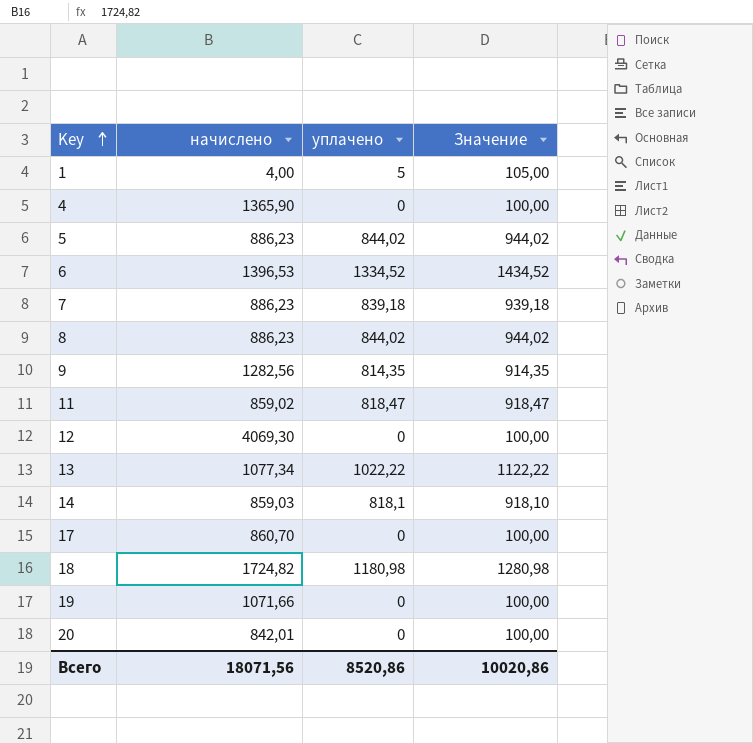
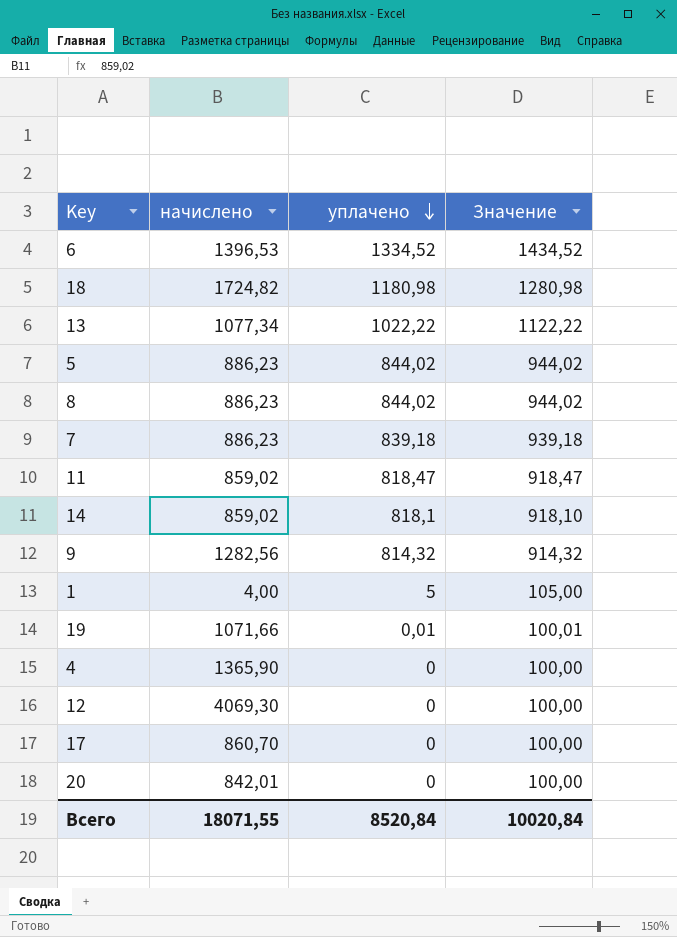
row order: Key ascending -> уплачено descending
14 | начислено: 859,03 -> 859,02
9 | уплачено: 814,35 -> 814,32
9 | Значение: 914,35 -> 914,32
19 | уплачено: 0 -> 0,01
19 | Значение: 100,00 -> 100,01
Всего | начислено: 18071,56 -> 18071,55
Всего | уплачено: 8520,86 -> 8520,84
Всего | Значение: 10020,86 -> 10020,84

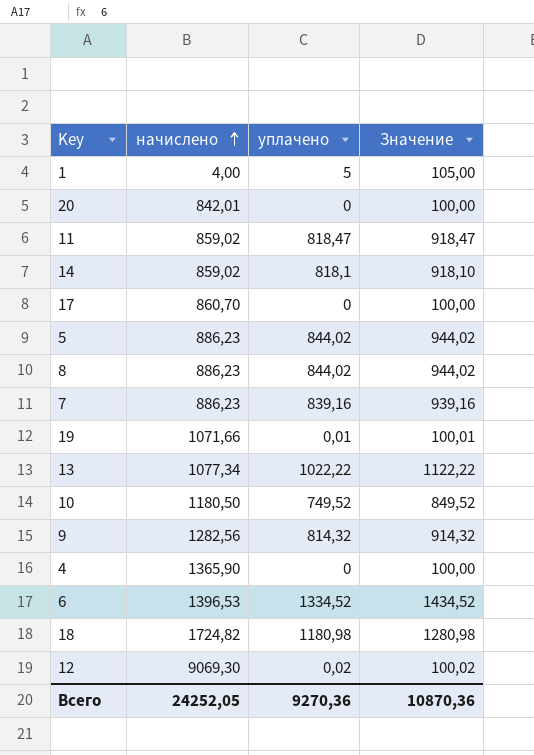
row order: уплачено descending -> начислено ascending
7 | уплачено: 839,18 -> 839,16
7 | Значение: 939,18 -> 939,16
row 10: none -> 1180,50 | 749,52 | 849,52
12 | начислено: 4069,30 -> 9069,30
12 | уплачено: 0 -> 0,02
12 | Значение: 100,00 -> 100,02
Всего | начислено: 18071,55 -> 24252,05
Всего | уплачено: 8520,84 -> 9270,36
Всего | Значение: 10020,84 -> 10870,36

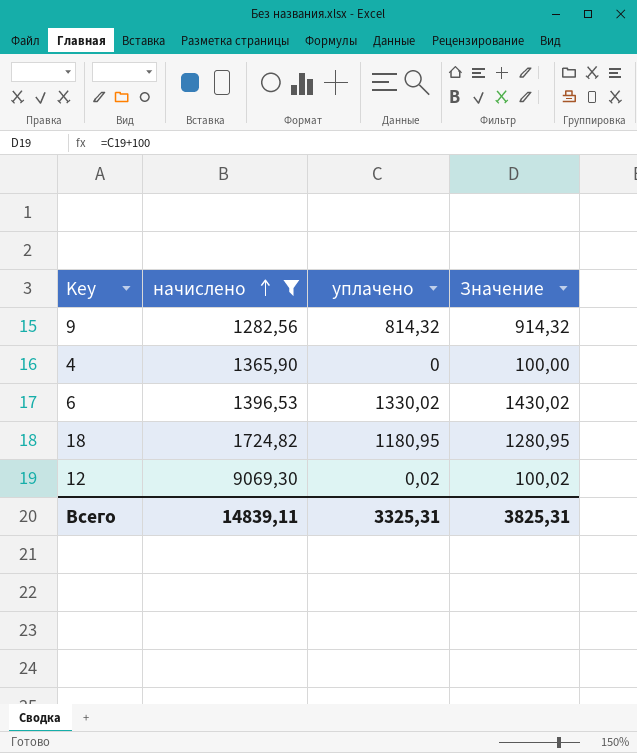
filter: none -> начислено >= 1282,56
6 | уплачено: 1334,52 -> 1330,02
6 | Значение: 1434,52 -> 1430,02
18 | уплачено: 1180,98 -> 1180,95
18 | Значение: 1280,98 -> 1280,95
Всего | начислено: 24252,05 -> 14839,11
Всего | уплачено: 9270,36 -> 3325,31
Всего | Значение: 10870,36 -> 3825,31

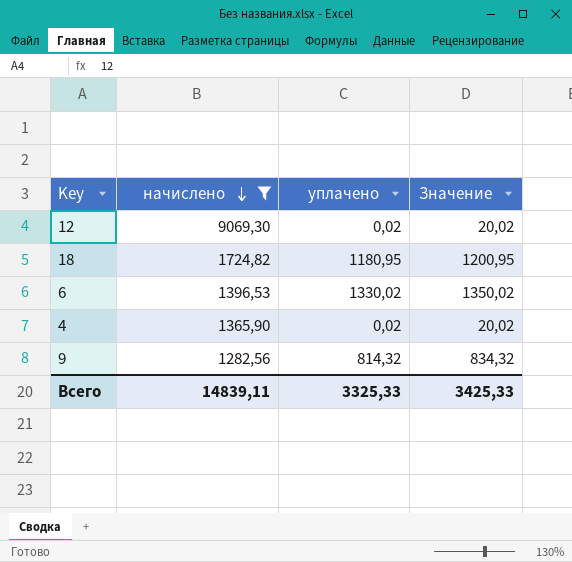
row order: начислено ascending -> начислено descending
column Значение | formula: [уплачено] + 100 -> [уплачено] + 20
4 | уплачено: 0 -> 0,02
Всего | уплачено: 3325,31 -> 3325,33
Всего | Значение: 3825,31 -> 3425,33

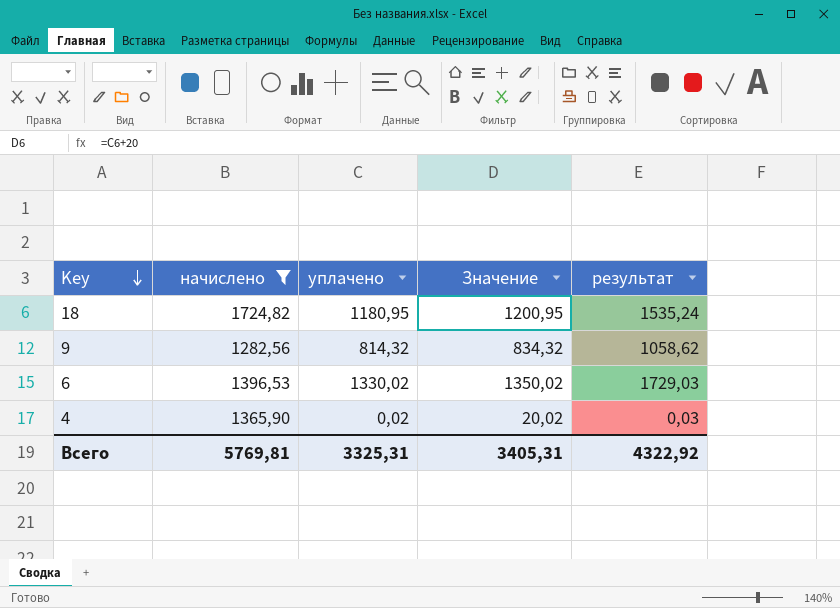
row order: начислено descending -> Key descending
column результат | formula: none -> [уплачено] * 1,3
row 12: 9069,30 | 0,02 | 20,02 -> none
Всего | начислено: 14839,11 -> 5769,81
Всего | уплачено: 3325,33 -> 3325,31
Всего | Значение: 3425,33 -> 3405,31

